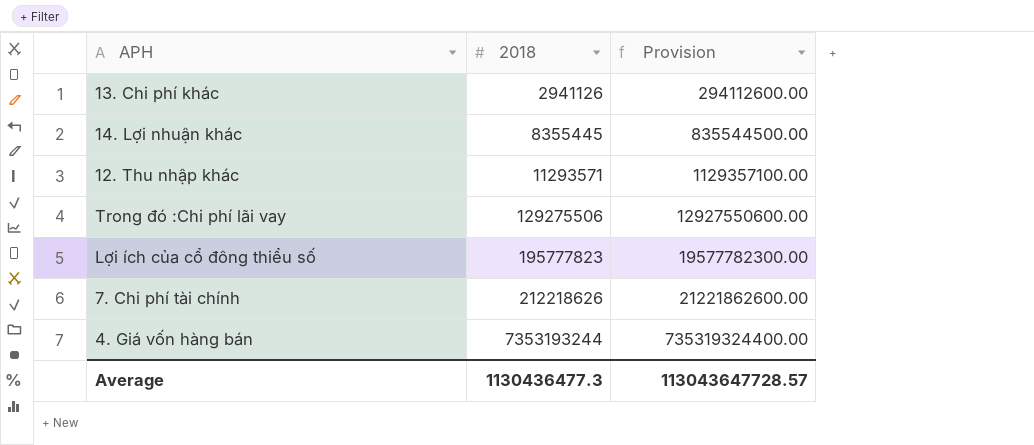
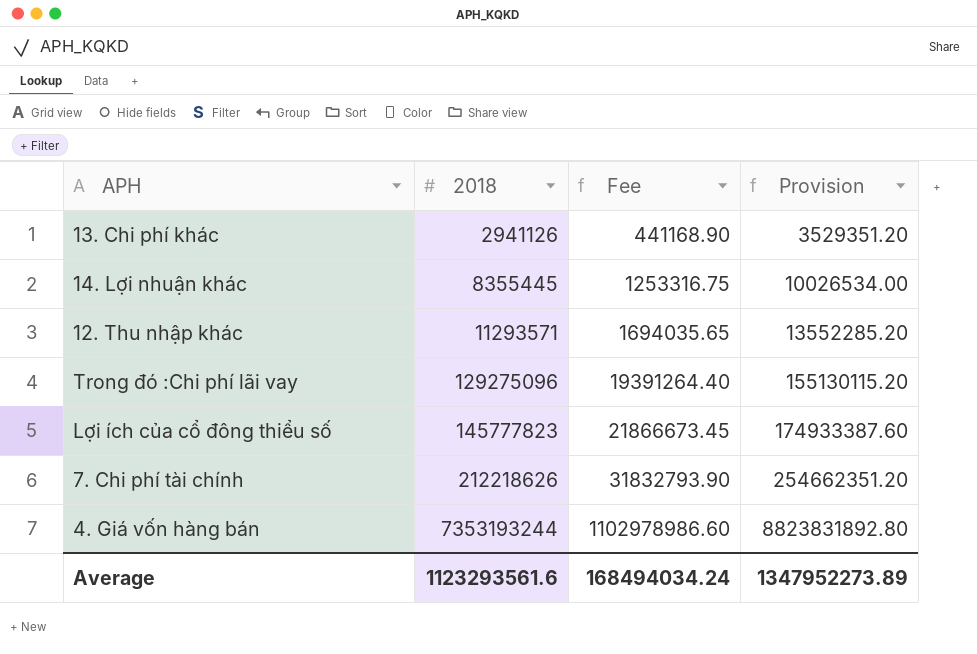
column Fee | formula: none -> [2018] * 0.15
column Provision | formula: [2018] * 100 -> [2018] * 1.2
Trong đó :Chi phí lãi vay | 2018: 129275506 -> 129275096
Lợi ích của cổ đông thiểu số | 2018: 195777823 -> 145777823
Average | 2018: 1130436477.3 -> 1123293561.6
Average | Provision: 113043647728.57 -> 1347952273.89

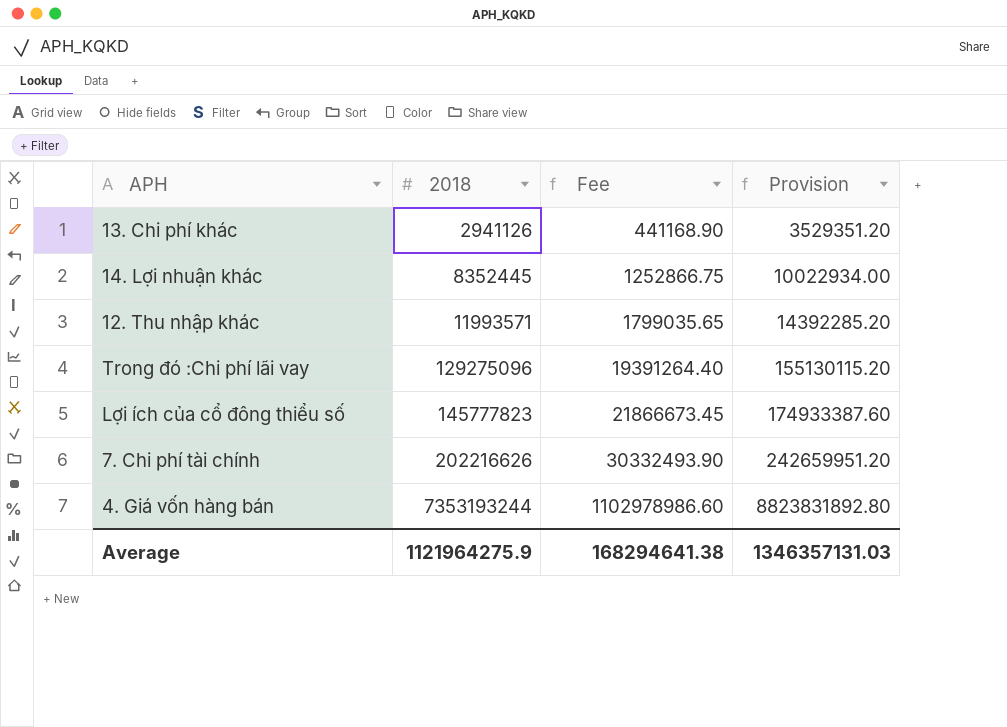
14. Lợi nhuận khác | 2018: 8355445 -> 8352445
14. Lợi nhuận khác | Fee: 1253316.75 -> 1252866.75
14. Lợi nhuận khác | Provision: 10026534.00 -> 10022934.00
12. Thu nhập khác | 2018: 11293571 -> 11993571
12. Thu nhập khác | Fee: 1694035.65 -> 1799035.65
12. Thu nhập khác | Provision: 13552285.20 -> 14392285.20
7. Chi phí tài chính | 2018: 212218626 -> 202216626
7. Chi phí tài chính | Fee: 31832793.90 -> 30332493.90
7. Chi phí tài chính | Provision: 254662351.20 -> 242659951.20
Average | 2018: 1123293561.6 -> 1121964275.9
Average | Fee: 168494034.24 -> 168294641.38
Average | Provision: 1347952273.89 -> 1346357131.03

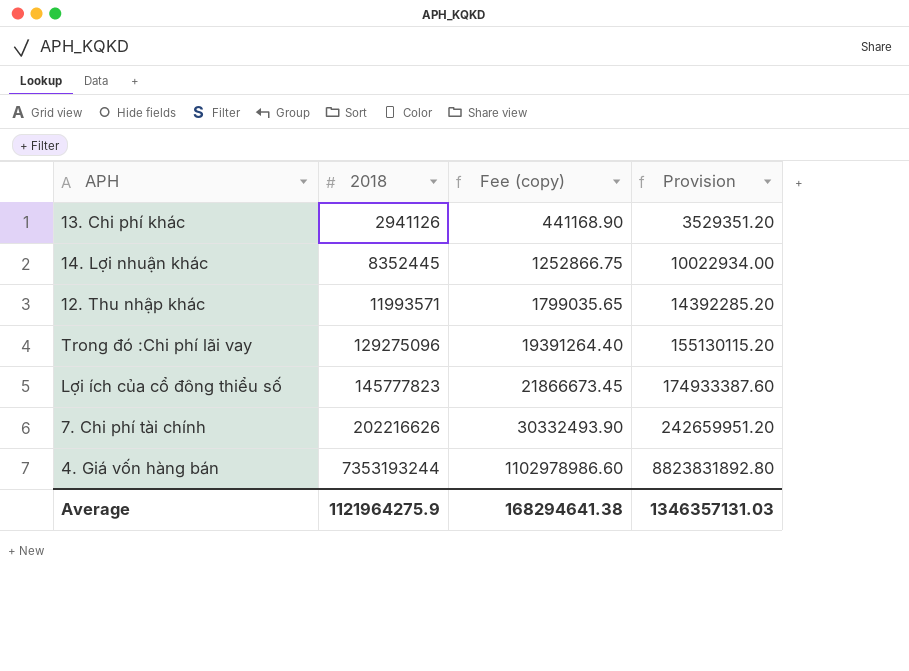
column name: Fee -> Fee (copy)

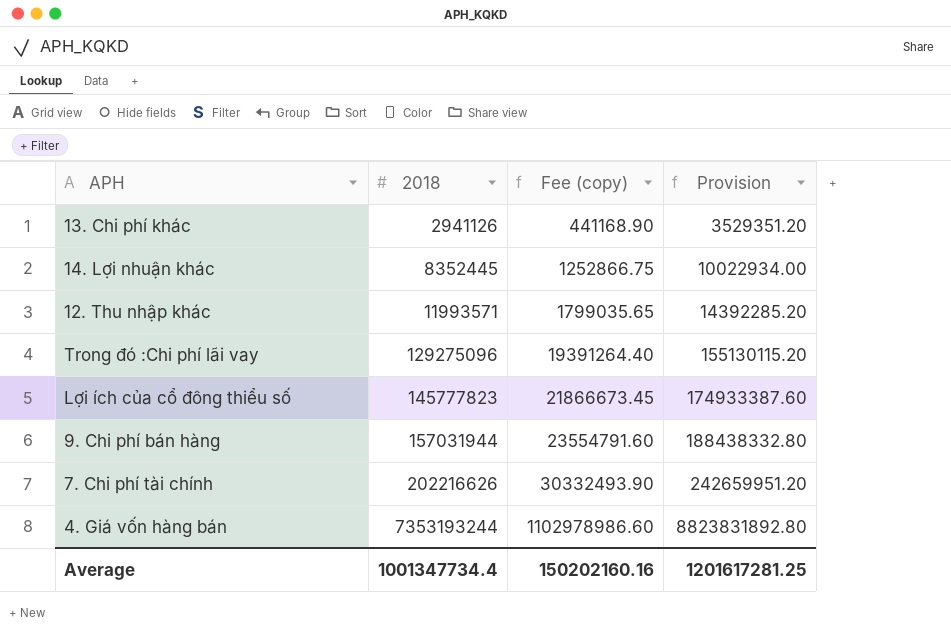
row 9. Chi phí bán hàng: none -> 157031944 | 23554791.60 | 188438332.80
Average | 2018: 1121964275.9 -> 1001347734.4
Average | Fee (copy): 168294641.38 -> 150202160.16
Average | Provision: 1346357131.03 -> 1201617281.25

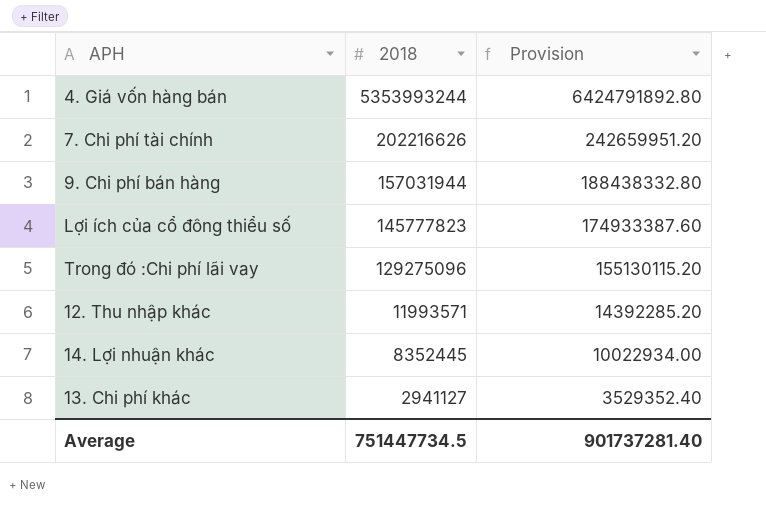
row order: 2018 ascending -> 2018 descending
column Fee (copy) | formula: [2018] * 0.15 -> none
4. Giá vốn hàng bán | 2018: 7353193244 -> 5353993244
4. Giá vốn hàng bán | Provision: 8823831892.80 -> 6424791892.80
13. Chi phí khác | 2018: 2941126 -> 2941127
13. Chi phí khác | Provision: 3529351.20 -> 3529352.40
Average | 2018: 1001347734.4 -> 751447734.5
Average | Provision: 1201617281.25 -> 901737281.40

